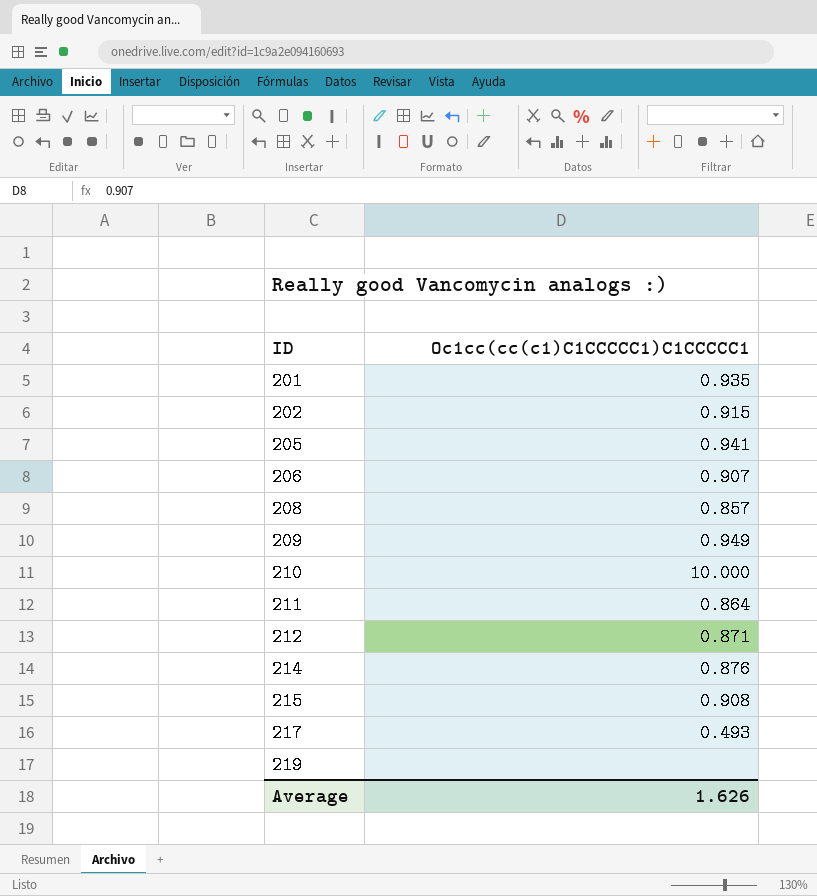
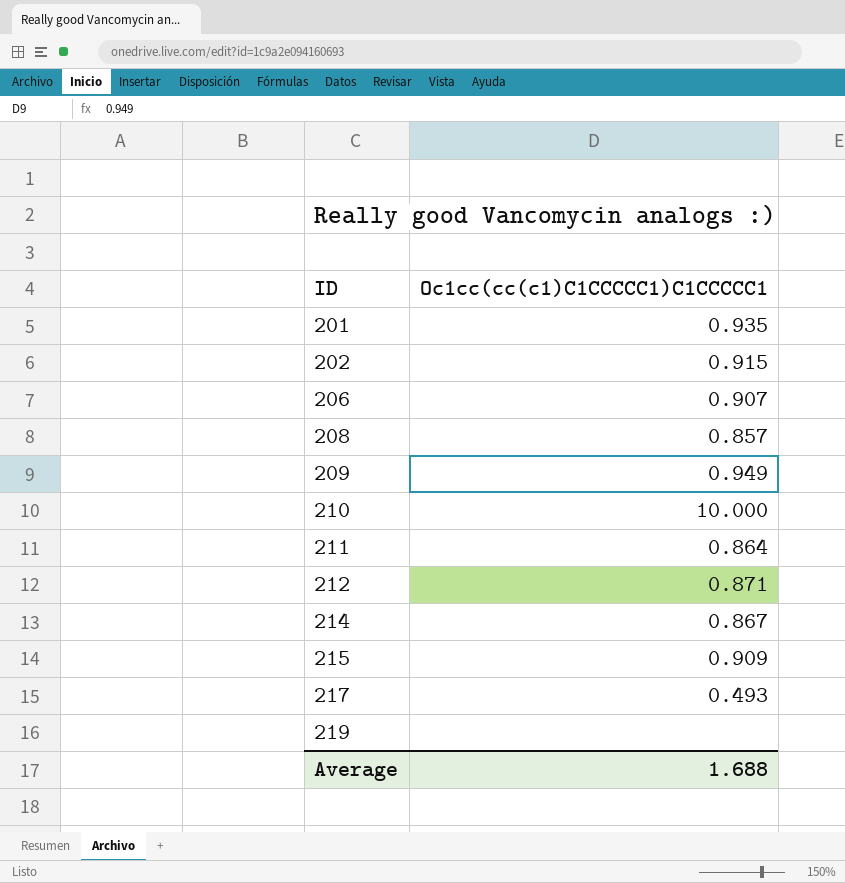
row 205: 0.941 -> none
214 | Oc1cc(cc(c1)C1CCCCC1)C1CCCCC1: 0.876 -> 0.867
215 | Oc1cc(cc(c1)C1CCCCC1)C1CCCCC1: 0.908 -> 0.909
Average | Oc1cc(cc(c1)C1CCCCC1)C1CCCCC1: 1.626 -> 1.688

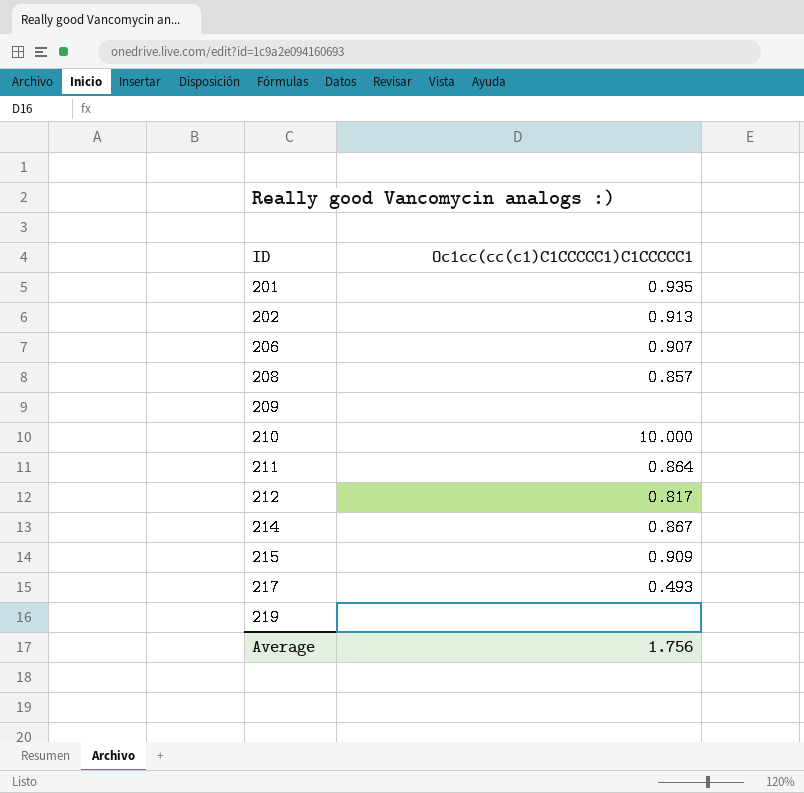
202 | Oc1cc(cc(c1)C1CCCCC1)C1CCCCC1: 0.915 -> 0.913
209 | Oc1cc(cc(c1)C1CCCCC1)C1CCCCC1: 0.949 -> none
212 | Oc1cc(cc(c1)C1CCCCC1)C1CCCCC1: 0.871 -> 0.817
Average | Oc1cc(cc(c1)C1CCCCC1)C1CCCCC1: 1.688 -> 1.756

